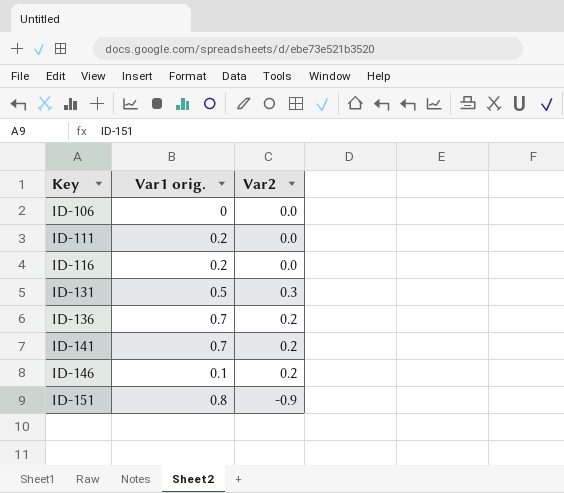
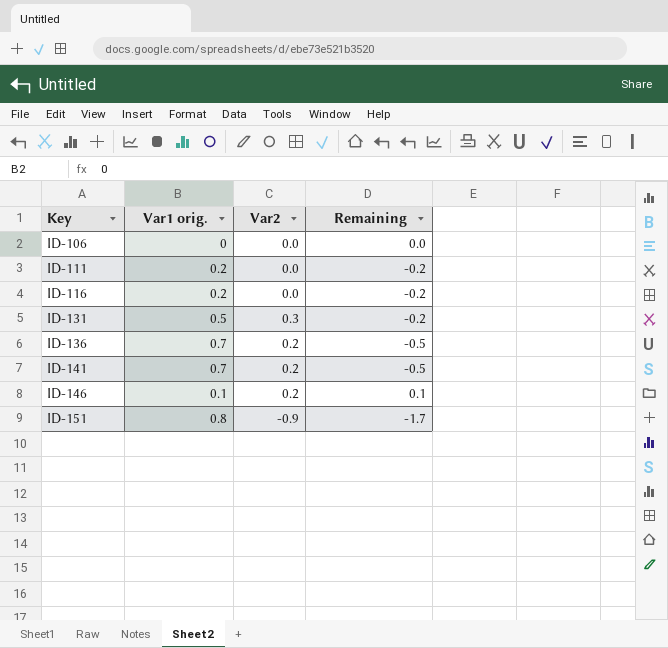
column Remaining | formula: none -> [Var2] - [Var1 orig.]

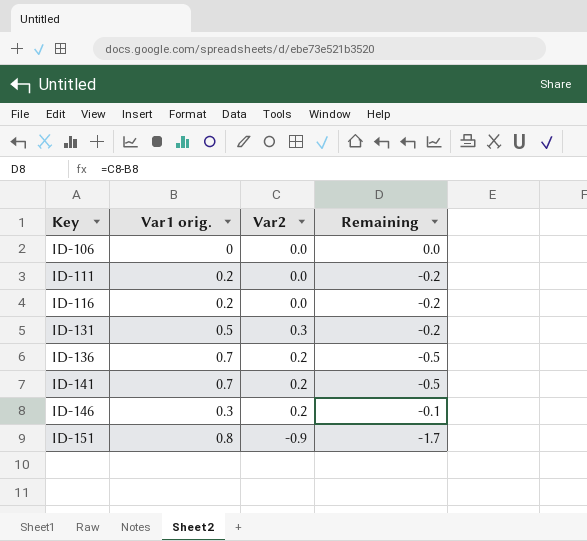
ID-146 | Var1 orig.: 0.1 -> 0.3
ID-146 | Remaining: 0.1 -> -0.1

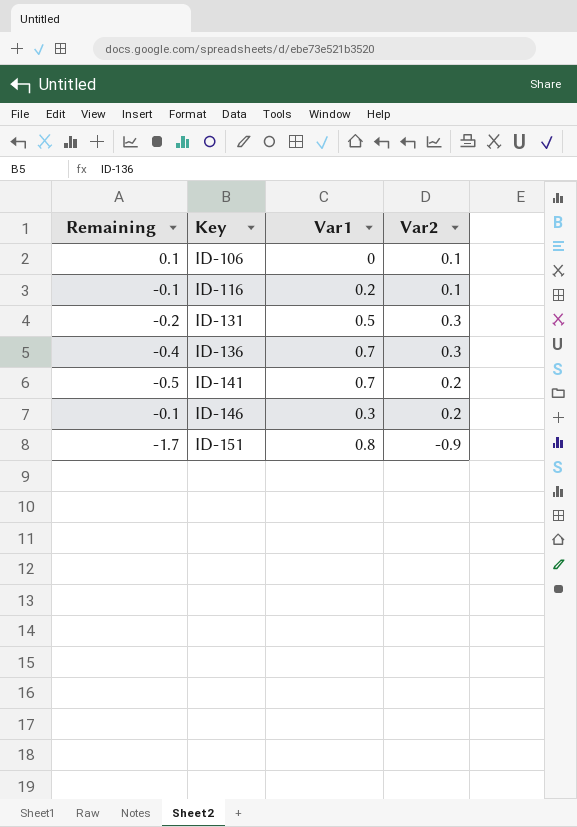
column Remaining | position: 4 -> 1
column name: Var1 orig. -> Var1
row ID-111: 0.2 | 0.0 | -0.2 -> none
ID-106 | Remaining: 0.0 -> 0.1
ID-106 | Var2: 0.0 -> 0.1
ID-116 | Remaining: -0.2 -> -0.1
ID-116 | Var2: 0.0 -> 0.1
ID-136 | Remaining: -0.5 -> -0.4
ID-136 | Var2: 0.2 -> 0.3

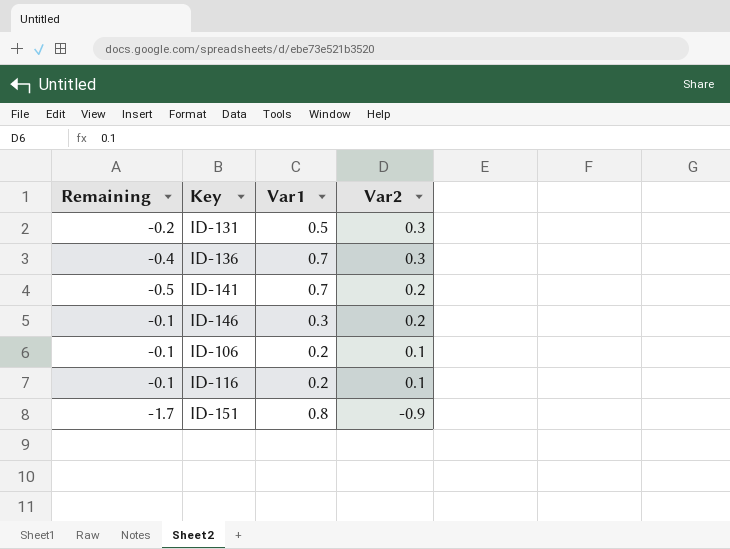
row order: Key ascending -> Var2 descending
ID-106 | Remaining: 0.1 -> -0.1
ID-106 | Var1: 0 -> 0.2

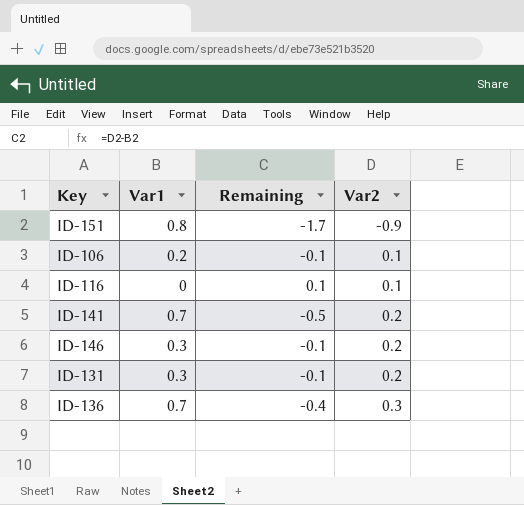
row order: Var2 descending -> Var2 ascending
column Remaining | position: 1 -> 3
ID-116 | Var1: 0.2 -> 0
ID-116 | Remaining: -0.1 -> 0.1
ID-131 | Var1: 0.5 -> 0.3
ID-131 | Remaining: -0.2 -> -0.1
ID-131 | Var2: 0.3 -> 0.2

